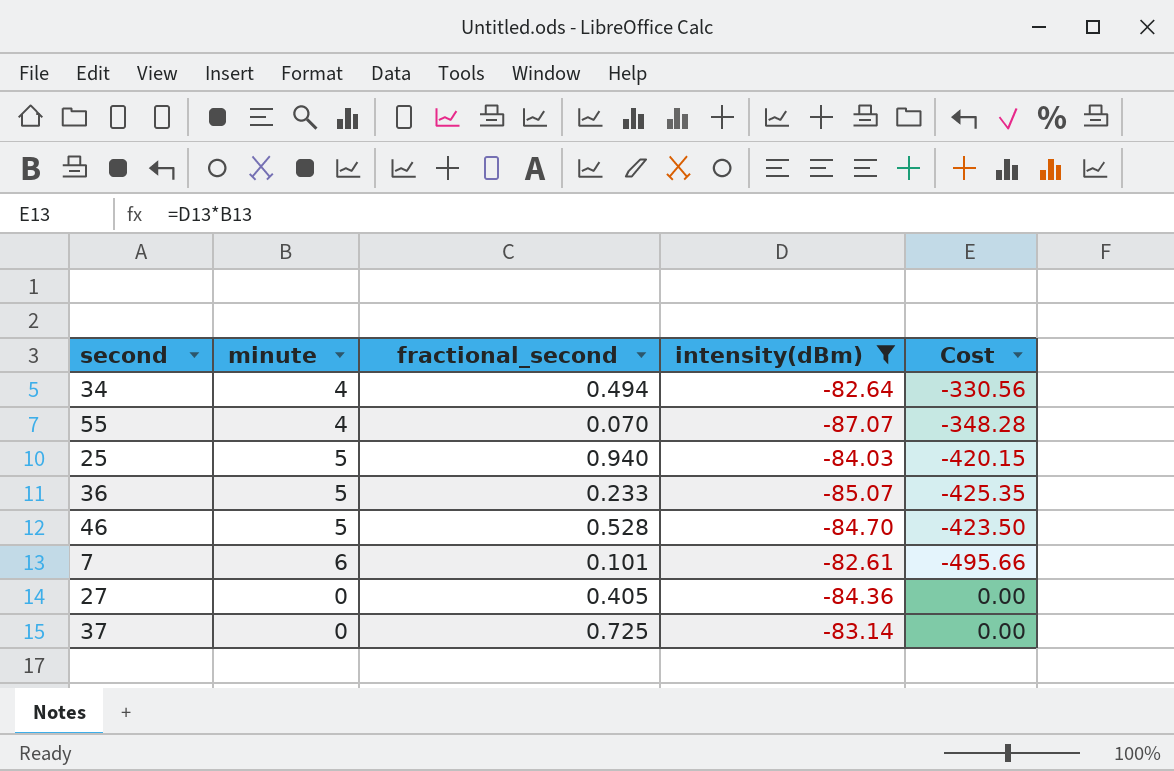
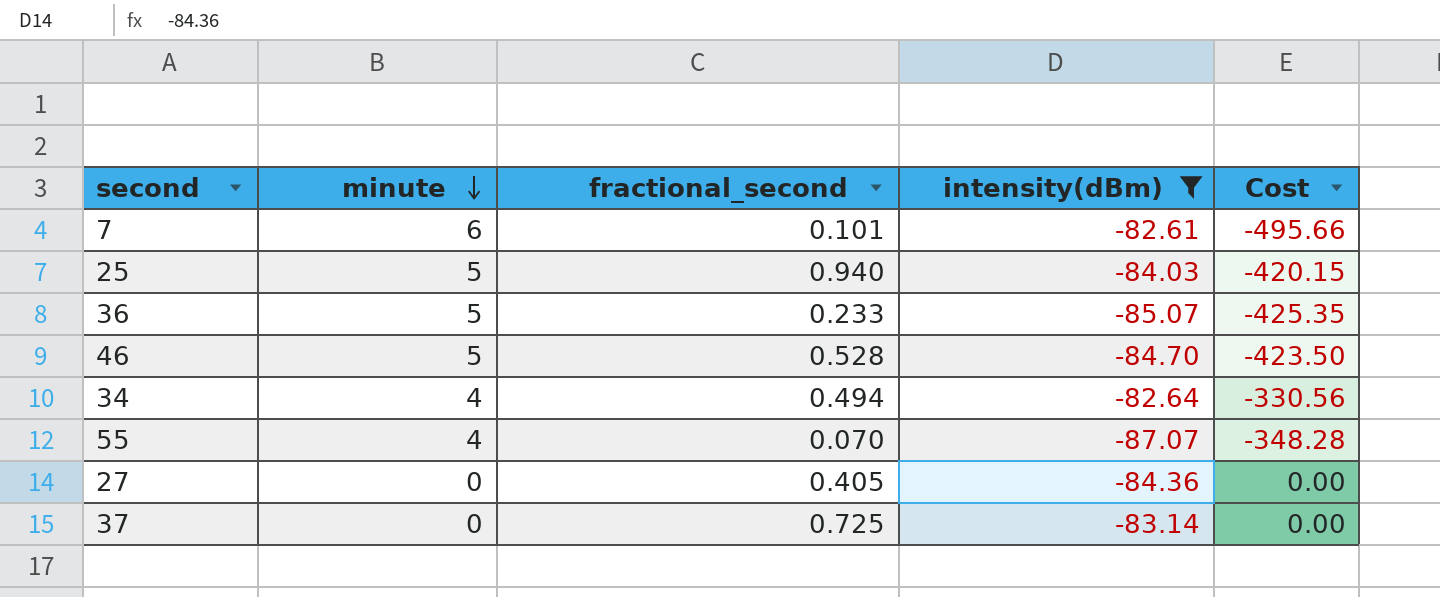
row order: none -> minute descending

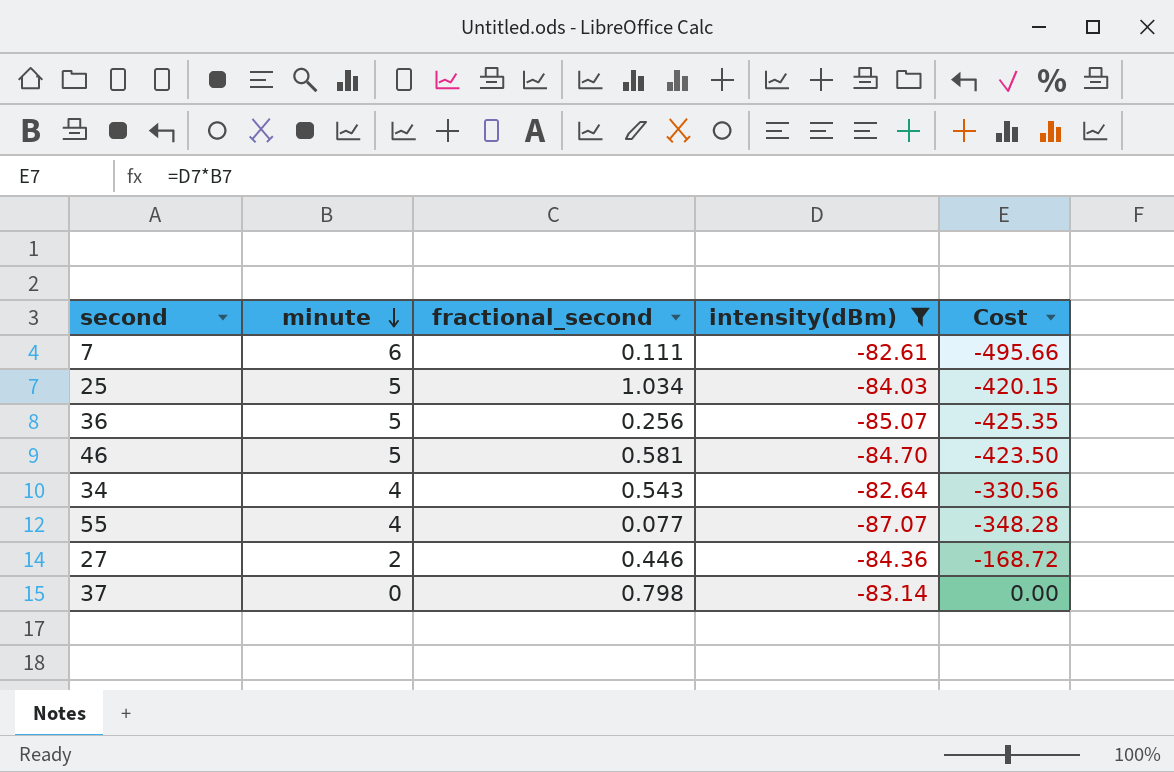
7 | fractional_second: 0.101 -> 0.111
25 | fractional_second: 0.940 -> 1.034
36 | fractional_second: 0.233 -> 0.256
46 | fractional_second: 0.528 -> 0.581
34 | fractional_second: 0.494 -> 0.543
55 | fractional_second: 0.070 -> 0.077
27 | minute: 0 -> 2
27 | fractional_second: 0.405 -> 0.446
27 | Cost: 0.00 -> -168.72
37 | fractional_second: 0.725 -> 0.798

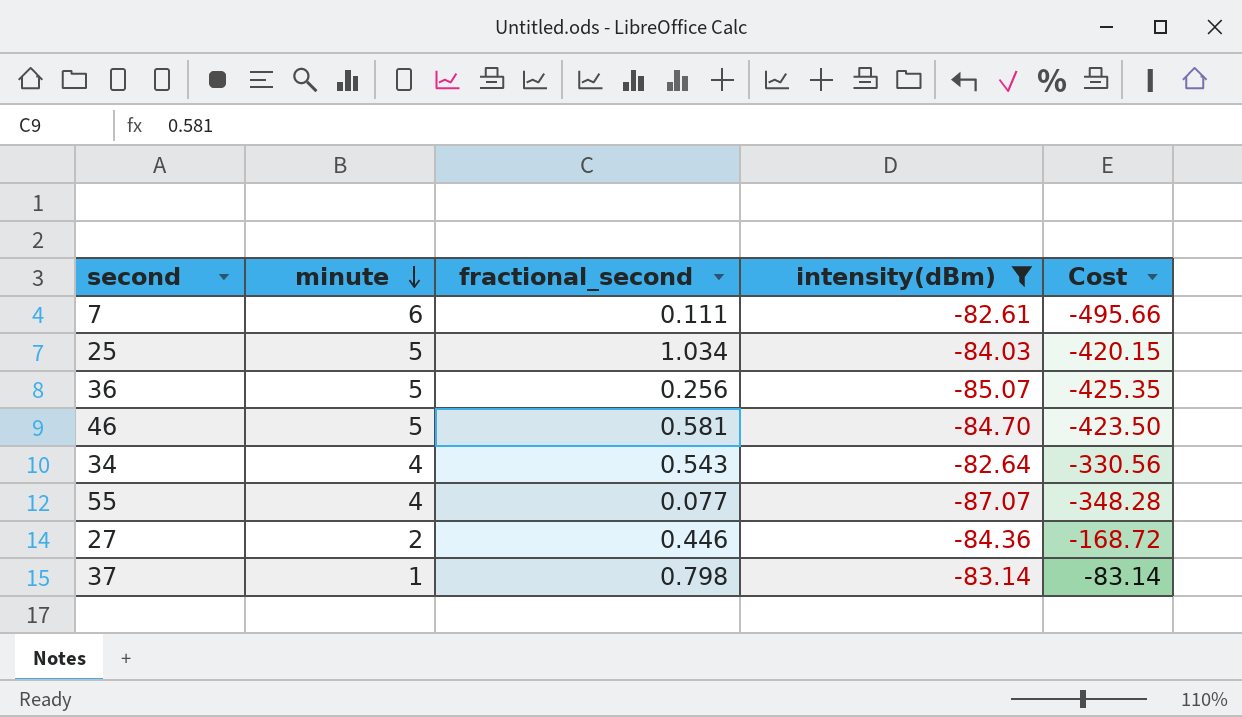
37 | minute: 0 -> 1
37 | Cost: 0.00 -> -83.14

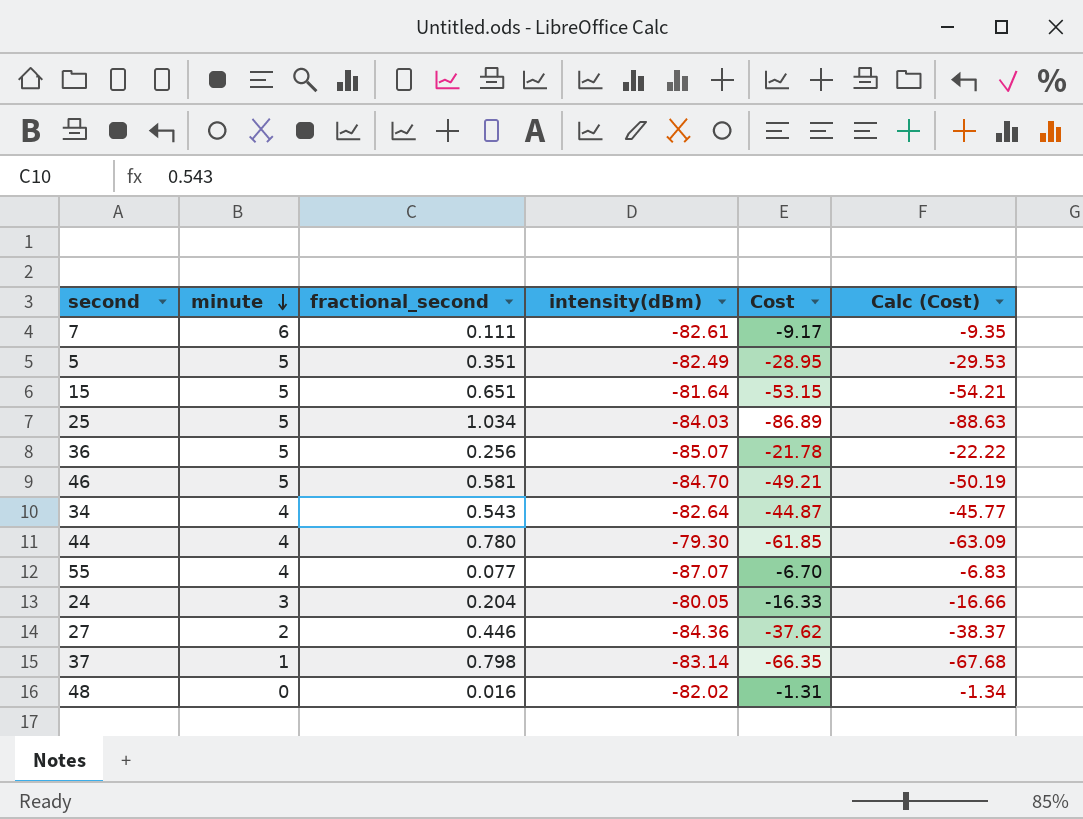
filter: intensity(dBm) <= -82.61 -> none
column Cost | formula: [minute] * [intensity(dBm)] -> [fractional_second] * [intensity(dBm)]
column Calc (Cost) | formula: none -> [Cost] * 1.02

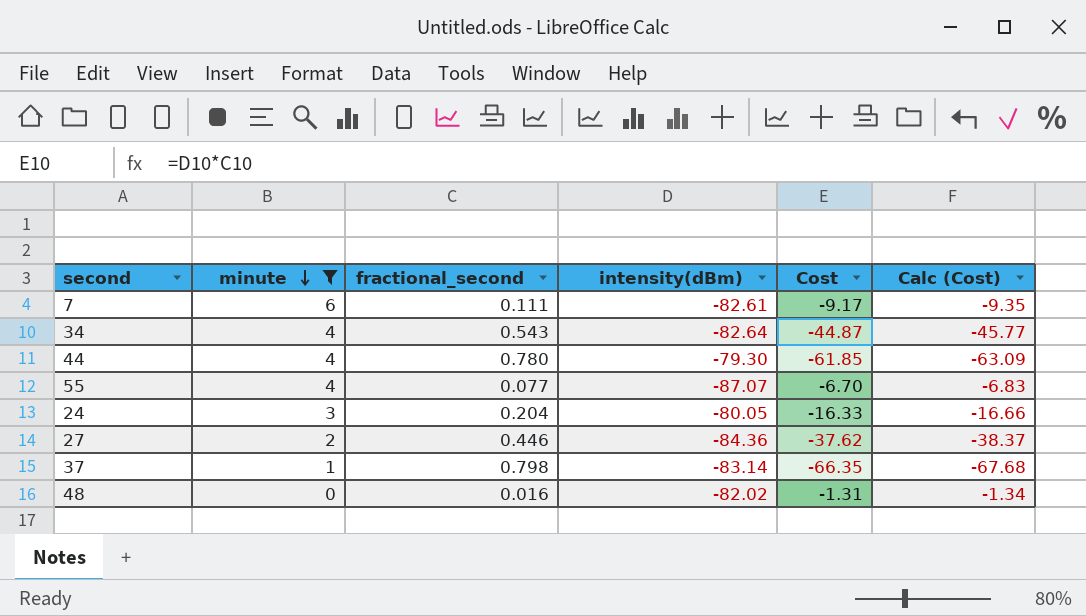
filter: none -> minute != 5

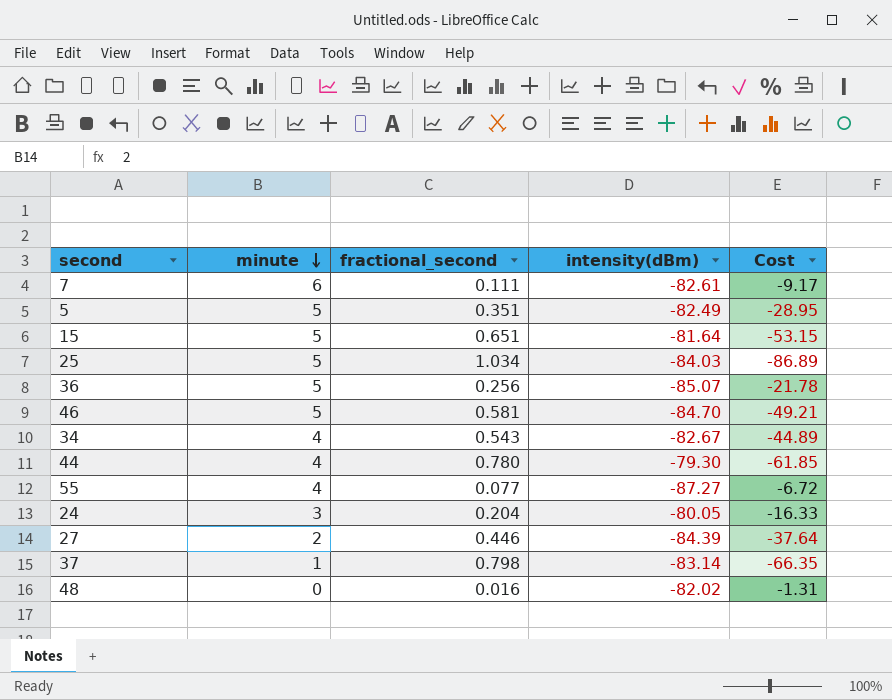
filter: minute != 5 -> none
column Calc (Cost) | formula: [Cost] * 1.02 -> none
34 | intensity(dBm): -82.64 -> -82.67
34 | Cost: -44.87 -> -44.89
55 | intensity(dBm): -87.07 -> -87.27
55 | Cost: -6.70 -> -6.72
27 | intensity(dBm): -84.36 -> -84.39
27 | Cost: -37.62 -> -37.64

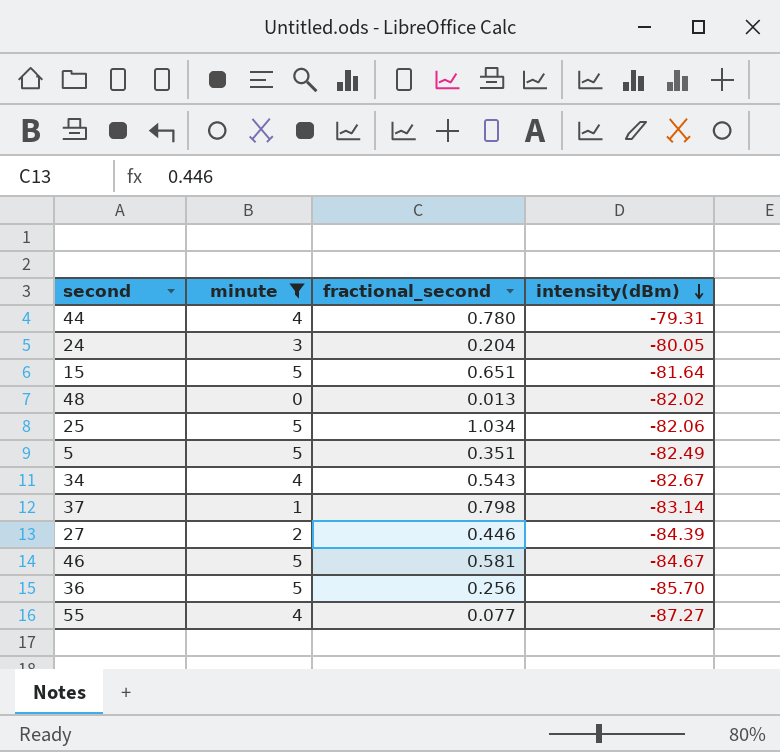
filter: none -> minute != 6
row order: minute descending -> intensity(dBm) descending
column Cost | formula: [fractional_second] * [intensity(dBm)] -> none
44 | intensity(dBm): -79.30 -> -79.31
48 | fractional_second: 0.016 -> 0.013
25 | intensity(dBm): -84.03 -> -82.06
46 | intensity(dBm): -84.70 -> -84.67
36 | intensity(dBm): -85.07 -> -85.70

